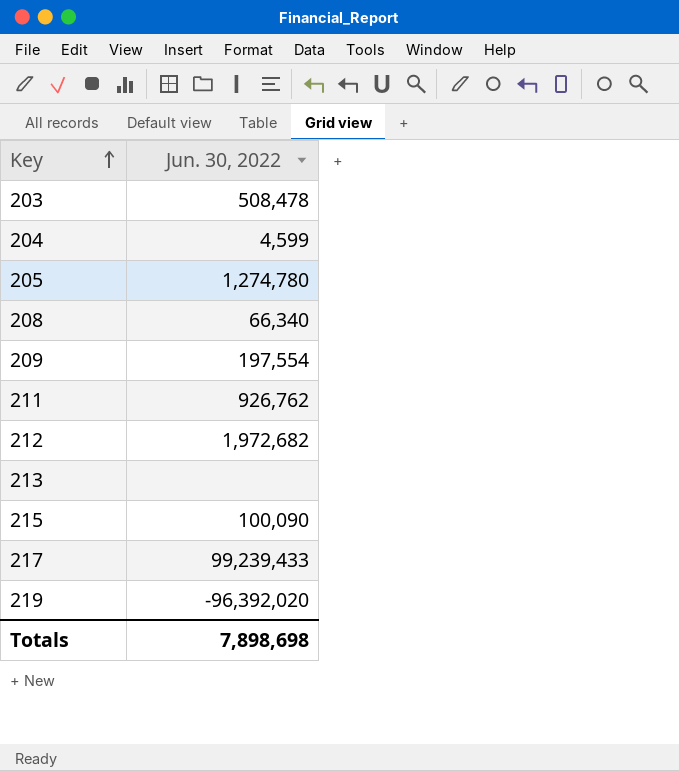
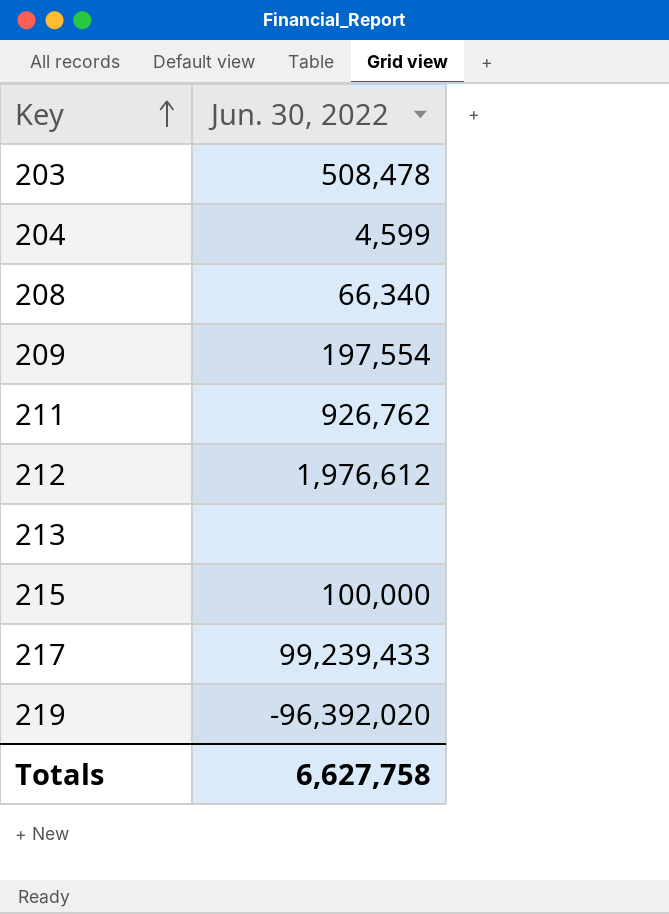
row 205: 1,274,780 -> none
212 | Jun. 30, 2022: 1,972,682 -> 1,976,612
215 | Jun. 30, 2022: 100,090 -> 100,000
Totals | Jun. 30, 2022: 7,898,698 -> 6,627,758

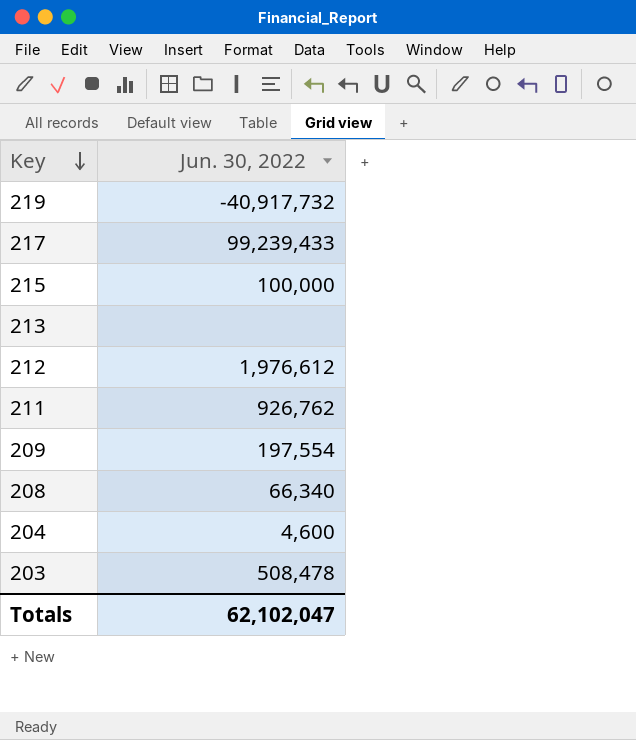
row order: Key ascending -> Key descending
219 | Jun. 30, 2022: -96,392,020 -> -40,917,732
204 | Jun. 30, 2022: 4,599 -> 4,600
Totals | Jun. 30, 2022: 6,627,758 -> 62,102,047

